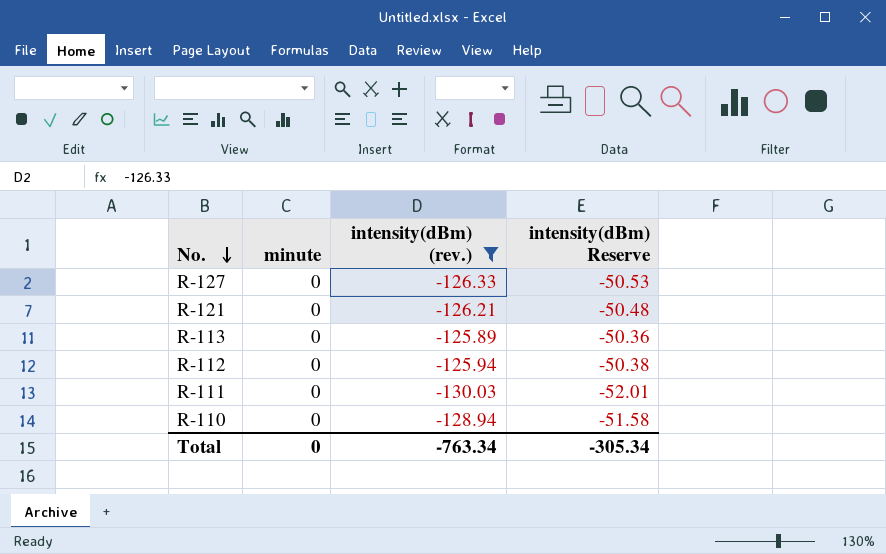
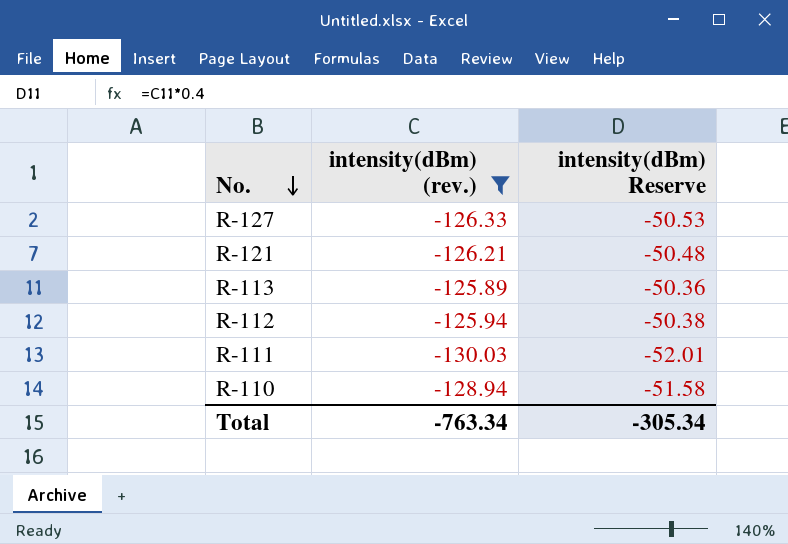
column minute | position: 2 -> none

